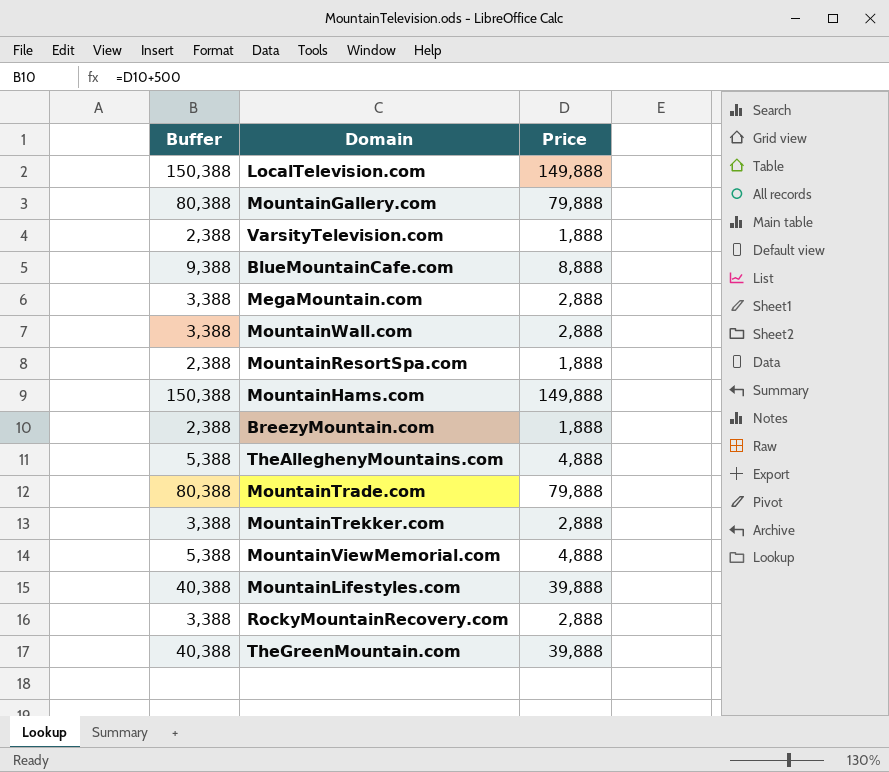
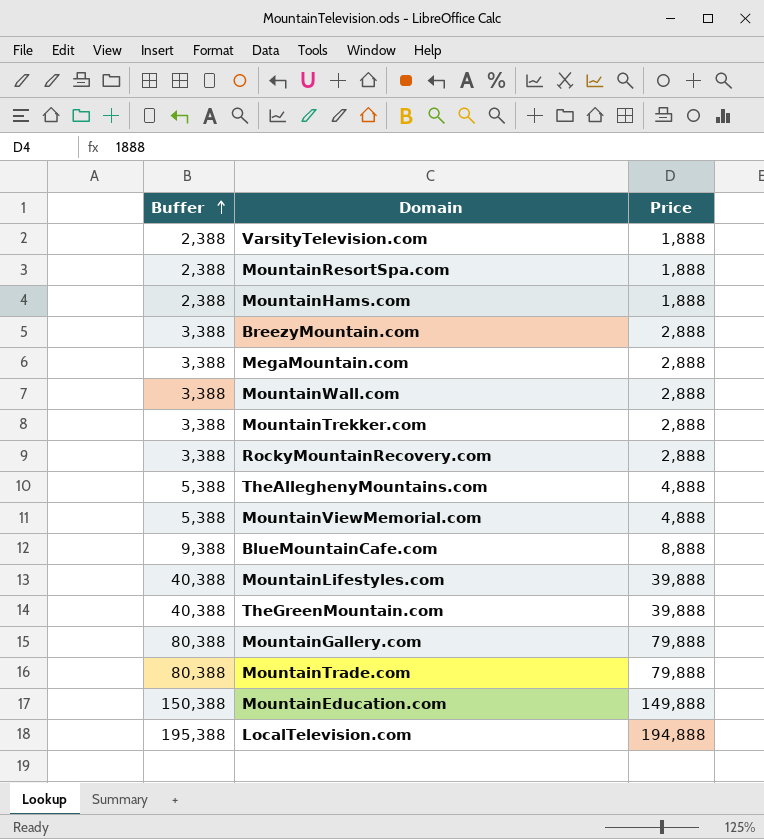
row order: none -> Buffer ascending
MountainHams.com | Buffer: 150,388 -> 2,388
MountainHams.com | Price: 149,888 -> 1,888
BreezyMountain.com | Buffer: 2,388 -> 3,388
BreezyMountain.com | Price: 1,888 -> 2,888
row MountainEducation.com: none -> 150,388 | 149,888
LocalTelevision.com | Buffer: 150,388 -> 195,388
LocalTelevision.com | Price: 149,888 -> 194,888

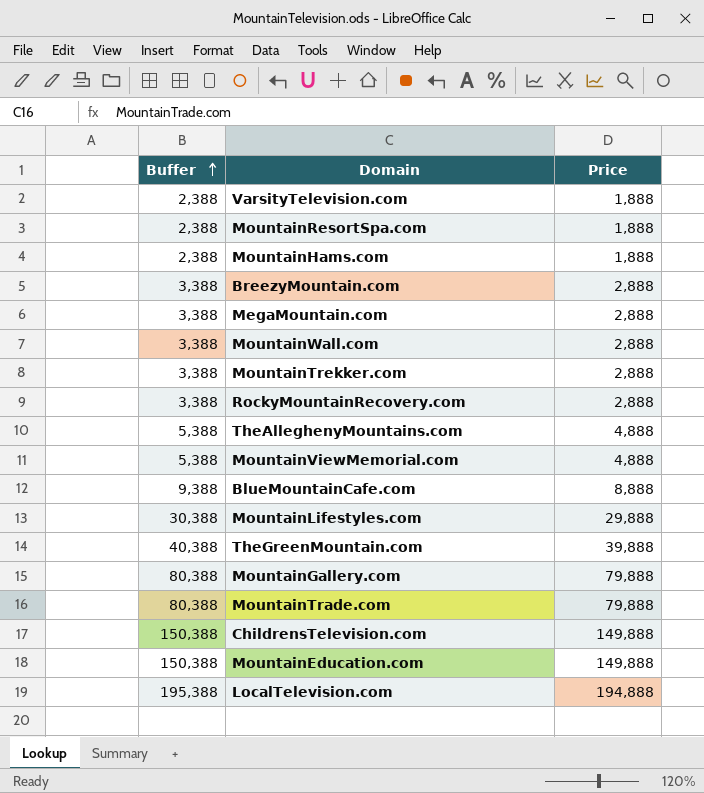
MountainLifestyles.com | Buffer: 40,388 -> 30,388
MountainLifestyles.com | Price: 39,888 -> 29,888
row ChildrensTelevision.com: none -> 150,388 | 149,888

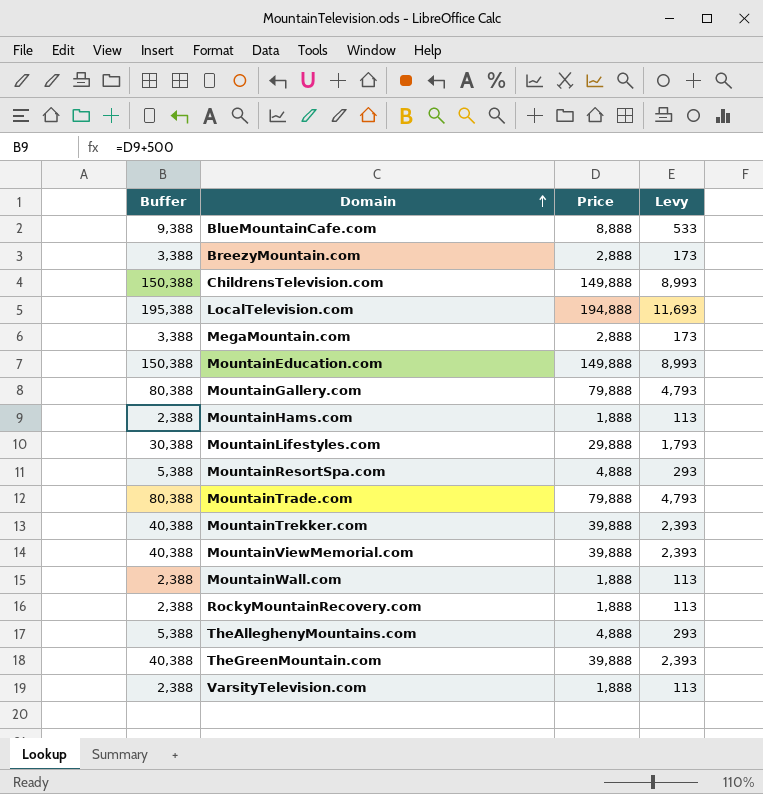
row order: Buffer ascending -> Domain ascending
column Levy | formula: none -> [Price] * 0.06
MountainResortSpa.com | Buffer: 2,388 -> 5,388
MountainResortSpa.com | Price: 1,888 -> 4,888
MountainTrekker.com | Buffer: 3,388 -> 40,388
MountainTrekker.com | Price: 2,888 -> 39,888
MountainViewMemorial.com | Buffer: 5,388 -> 40,388
MountainViewMemorial.com | Price: 4,888 -> 39,888
MountainWall.com | Buffer: 3,388 -> 2,388
MountainWall.com | Price: 2,888 -> 1,888
RockyMountainRecovery.com | Buffer: 3,388 -> 2,388
RockyMountainRecovery.com | Price: 2,888 -> 1,888

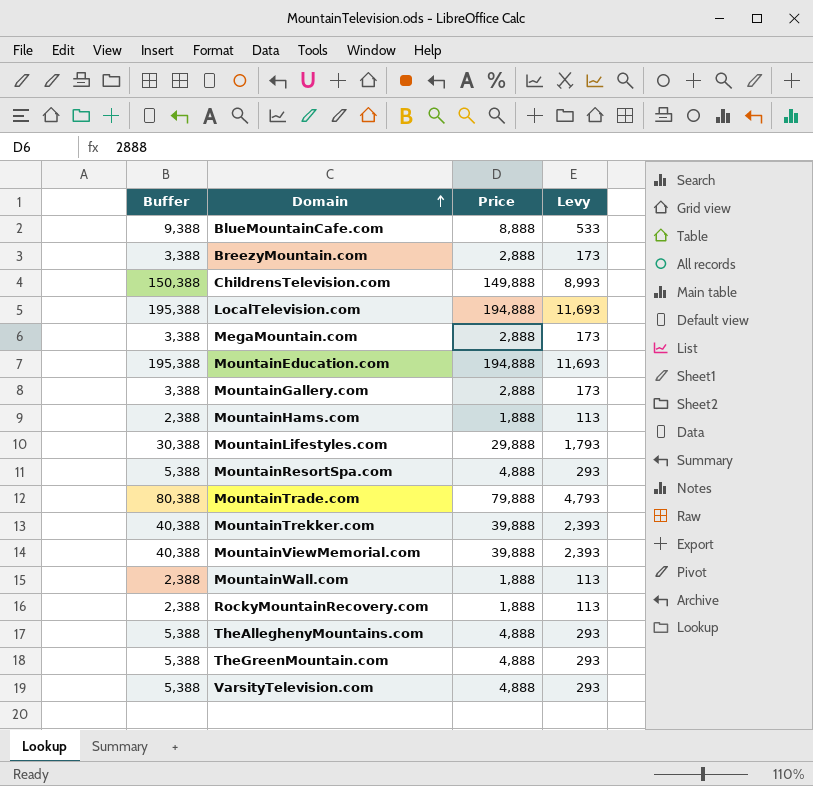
MountainEducation.com | Buffer: 150,388 -> 195,388
MountainEducation.com | Price: 149,888 -> 194,888
MountainEducation.com | Levy: 8,993 -> 11,693
MountainGallery.com | Buffer: 80,388 -> 3,388
MountainGallery.com | Price: 79,888 -> 2,888
MountainGallery.com | Levy: 4,793 -> 173
TheGreenMountain.com | Buffer: 40,388 -> 5,388
TheGreenMountain.com | Price: 39,888 -> 4,888
TheGreenMountain.com | Levy: 2,393 -> 293
VarsityTelevision.com | Buffer: 2,388 -> 5,388
VarsityTelevision.com | Price: 1,888 -> 4,888
VarsityTelevision.com | Levy: 113 -> 293

